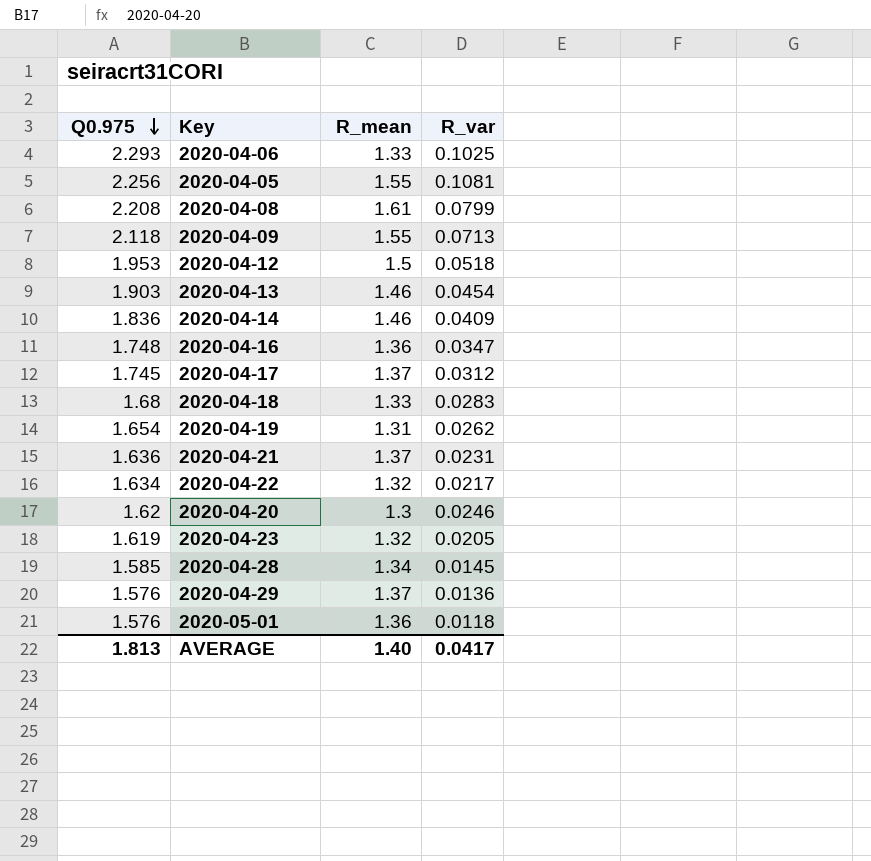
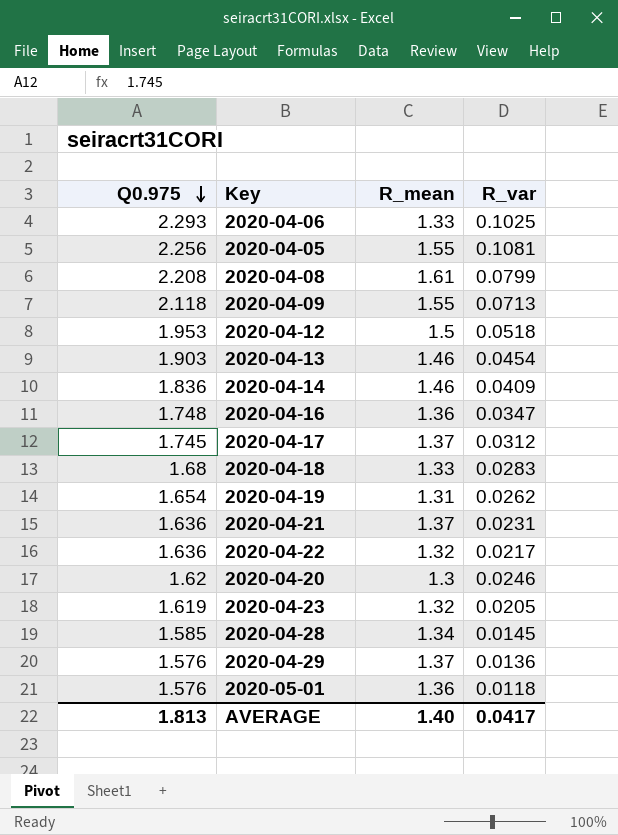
2020-04-22 | Q0.975: 1.634 -> 1.636

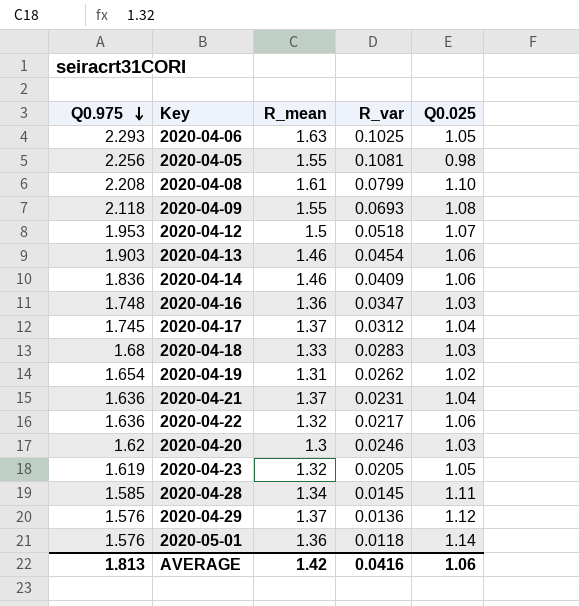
column Q0.025 | position: none -> 5
2020-04-06 | R_mean: 1.33 -> 1.63
2020-04-09 | R_var: 0.0713 -> 0.0693
AVERAGE | R_mean: 1.40 -> 1.42
AVERAGE | R_var: 0.0417 -> 0.0416

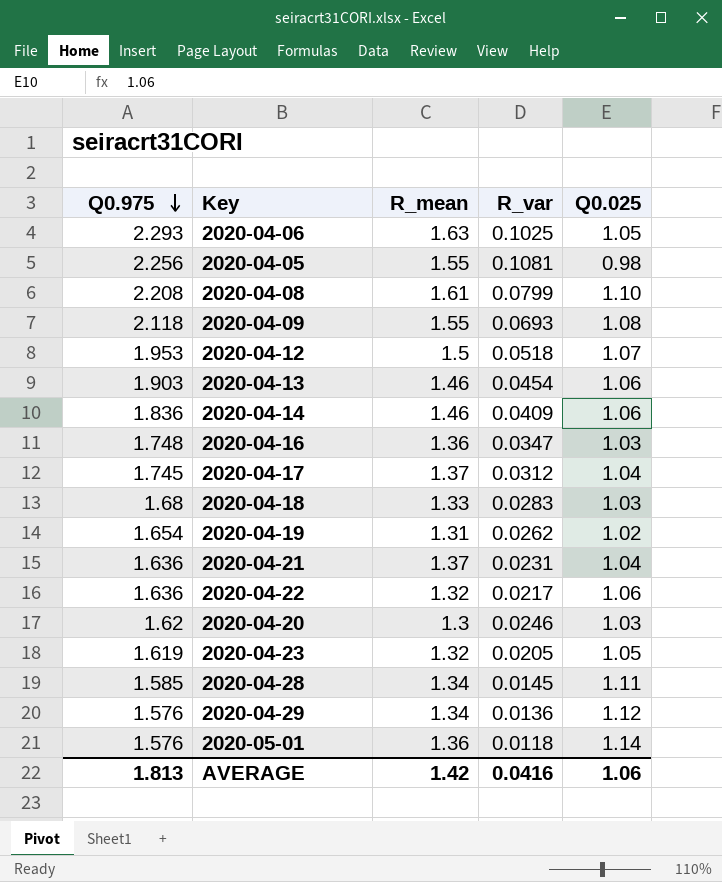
2020-04-29 | R_mean: 1.37 -> 1.34

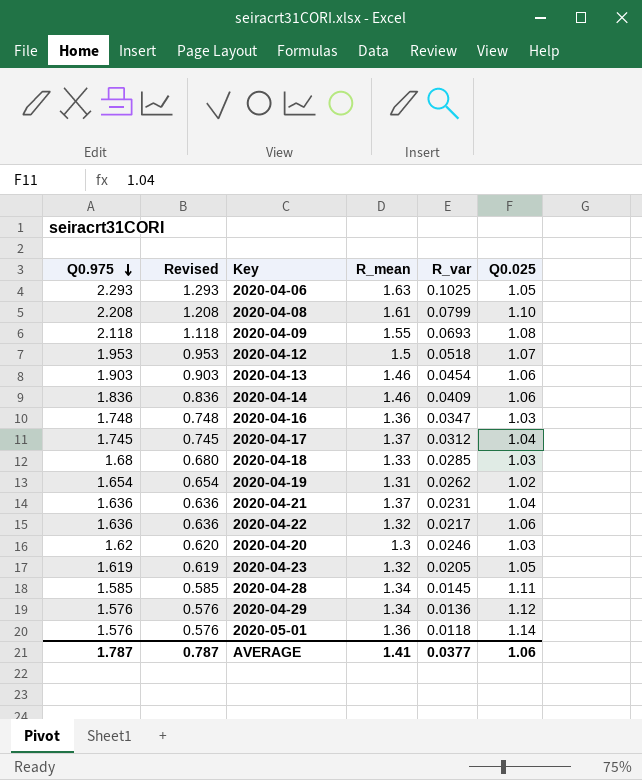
column Revised | formula: none -> [Q0.975] - 1
row 2020-04-05: 2.256 | 1.55 | 0.1081 | 0.98 -> none
2020-04-18 | R_var: 0.0283 -> 0.0285
AVERAGE | Q0.975: 1.813 -> 1.787
AVERAGE | R_mean: 1.42 -> 1.41
AVERAGE | R_var: 0.0416 -> 0.0377

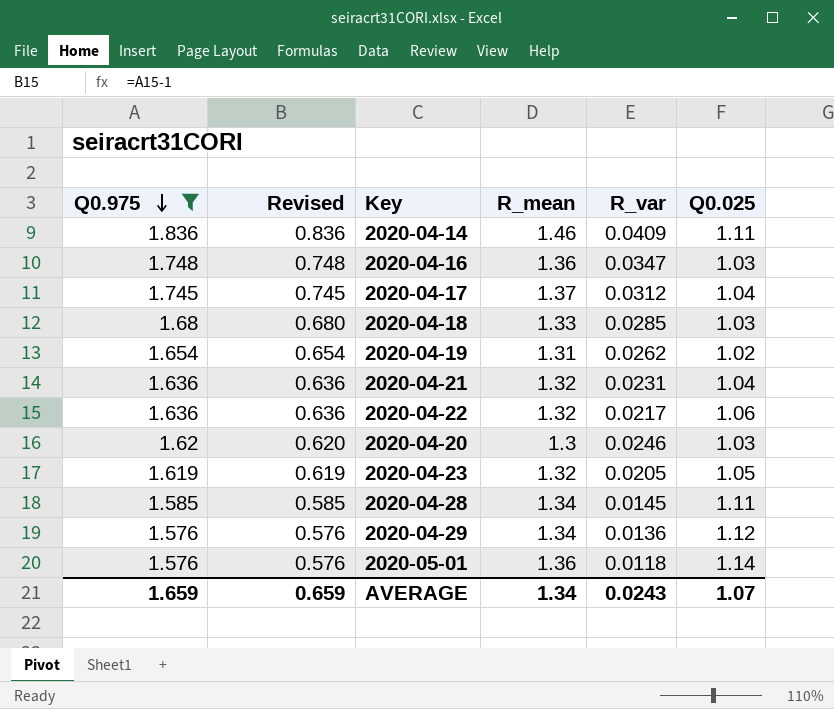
filter: none -> Q0.975 <= 1.836
2020-04-14 | Q0.025: 1.06 -> 1.11
2020-04-21 | R_mean: 1.37 -> 1.32
AVERAGE | Q0.975: 1.787 -> 1.659
AVERAGE | Revised: 0.787 -> 0.659
AVERAGE | R_mean: 1.41 -> 1.34
AVERAGE | R_var: 0.0377 -> 0.0243
AVERAGE | Q0.025: 1.06 -> 1.07

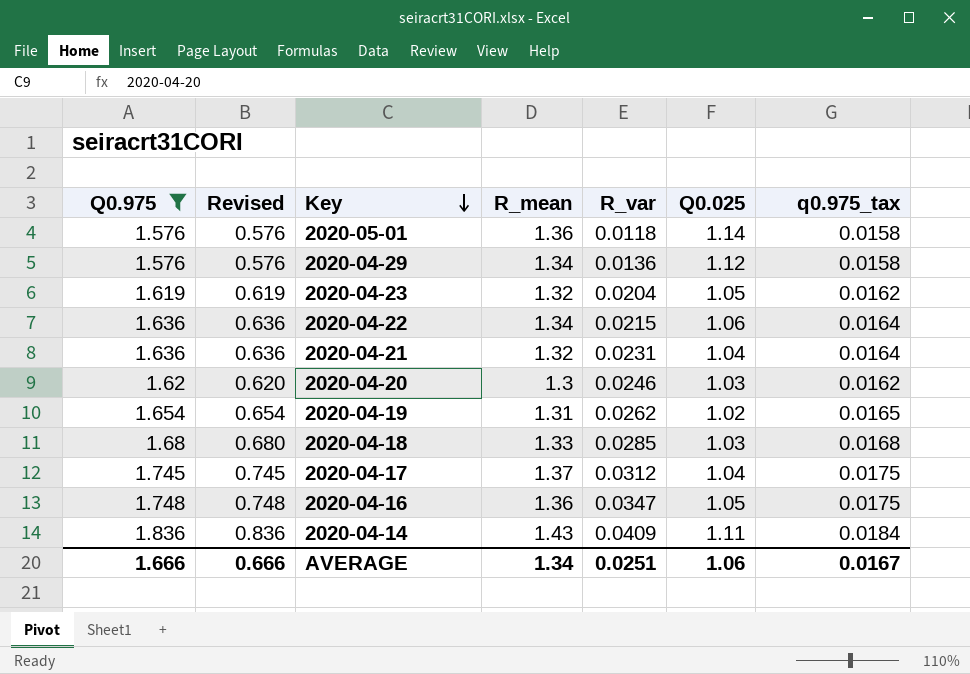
row order: Q0.975 descending -> Key descending
column q0.975_tax | formula: none -> [Q0.975] * 0.01
row 2020-04-28: 1.585 | 0.585 | 1.34 | 0.0145 | 1.11 -> none
2020-04-23 | R_var: 0.0205 -> 0.0204
2020-04-22 | R_mean: 1.32 -> 1.34
2020-04-22 | R_var: 0.0217 -> 0.0215
2020-04-16 | Q0.025: 1.03 -> 1.05
2020-04-14 | R_mean: 1.46 -> 1.43
AVERAGE | Q0.975: 1.659 -> 1.666
AVERAGE | Revised: 0.659 -> 0.666
AVERAGE | R_var: 0.0243 -> 0.0251
AVERAGE | Q0.025: 1.07 -> 1.06

